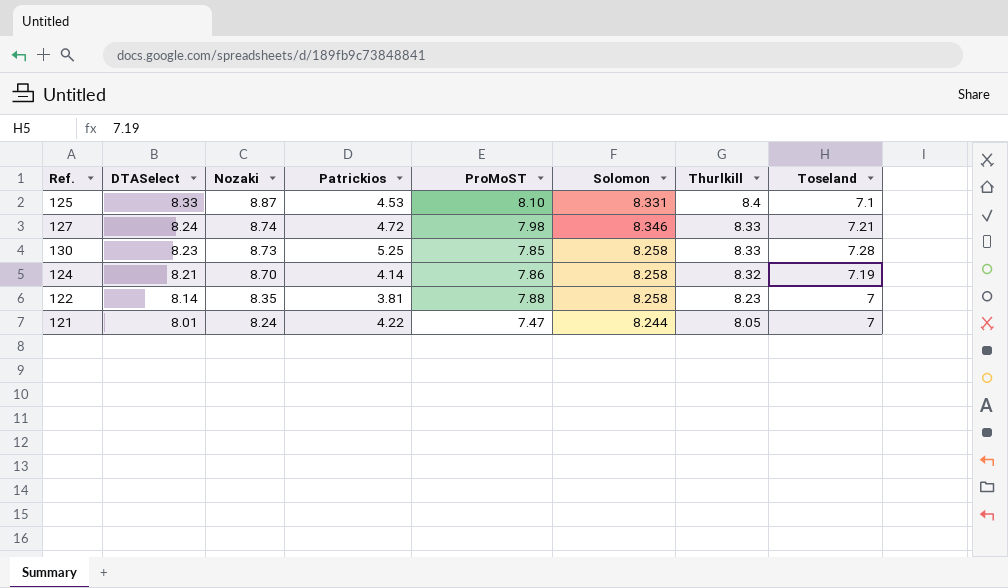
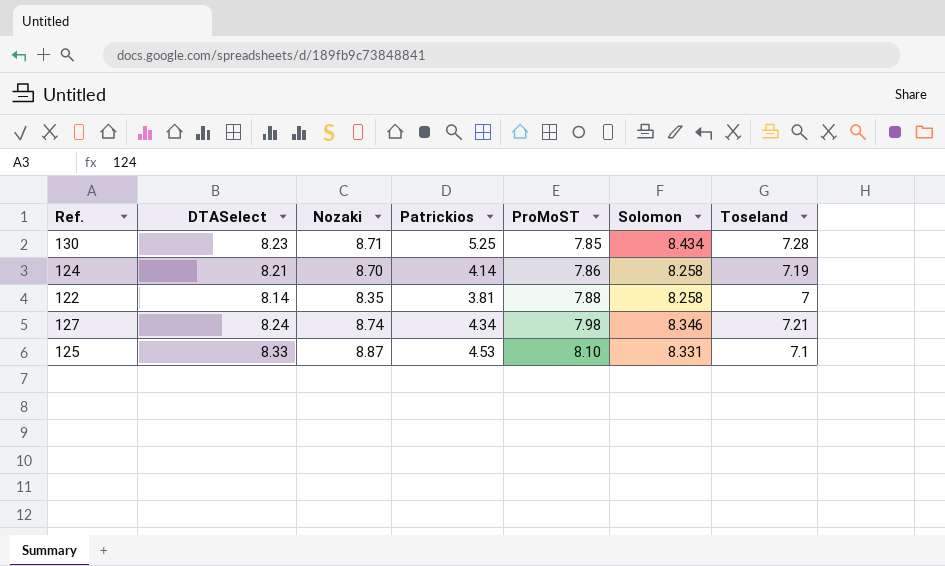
row order: DTASelect descending -> ProMoST ascending
column Thurlkill | position: 7 -> none
row 121: 8.01 | 8.24 | 4.22 | 7.47 | 8.244 | 8.05 | 7 -> none
130 | Nozaki: 8.73 -> 8.71
130 | Solomon: 8.258 -> 8.434
127 | Patrickios: 4.72 -> 4.34

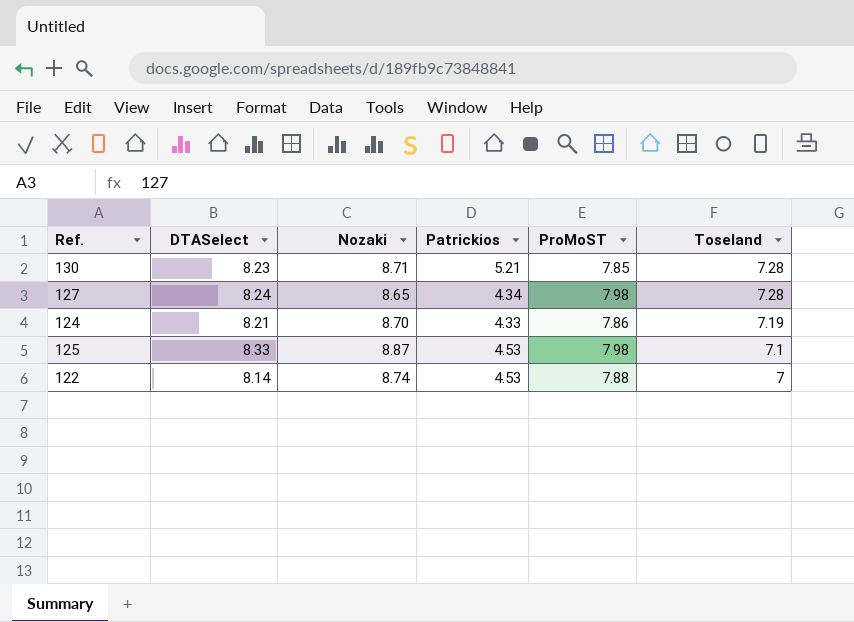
row order: ProMoST ascending -> Toseland descending
column Solomon | position: 6 -> none
130 | Patrickios: 5.25 -> 5.21
127 | Nozaki: 8.74 -> 8.65
127 | Toseland: 7.21 -> 7.28
124 | Patrickios: 4.14 -> 4.33
125 | ProMoST: 8.10 -> 7.98
122 | Nozaki: 8.35 -> 8.74
122 | Patrickios: 3.81 -> 4.53

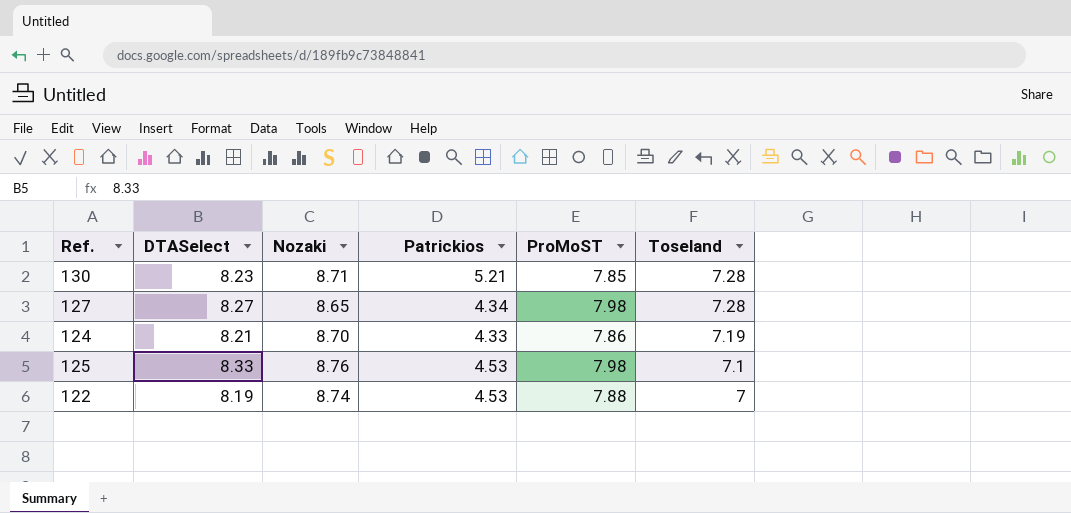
127 | DTASelect: 8.24 -> 8.27
125 | Nozaki: 8.87 -> 8.76
122 | DTASelect: 8.14 -> 8.19

